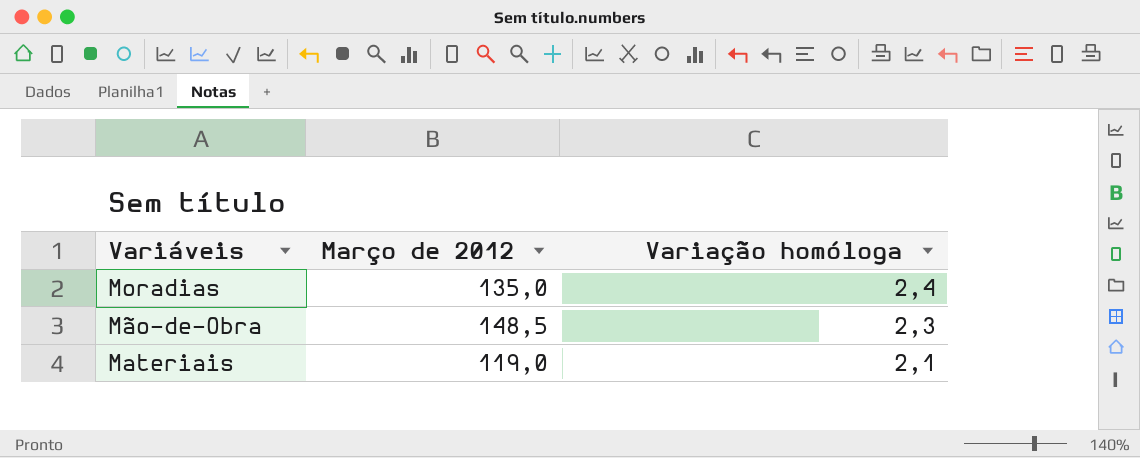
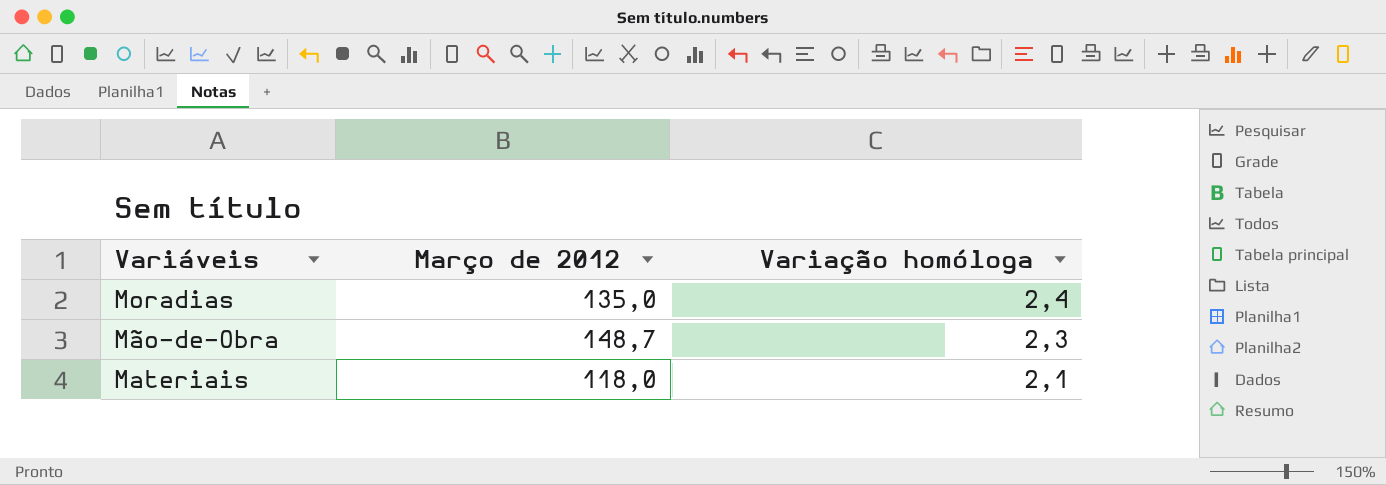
Mão-de-Obra | Março de 2012: 148,5 -> 148,7
Materiais | Março de 2012: 119,0 -> 118,0

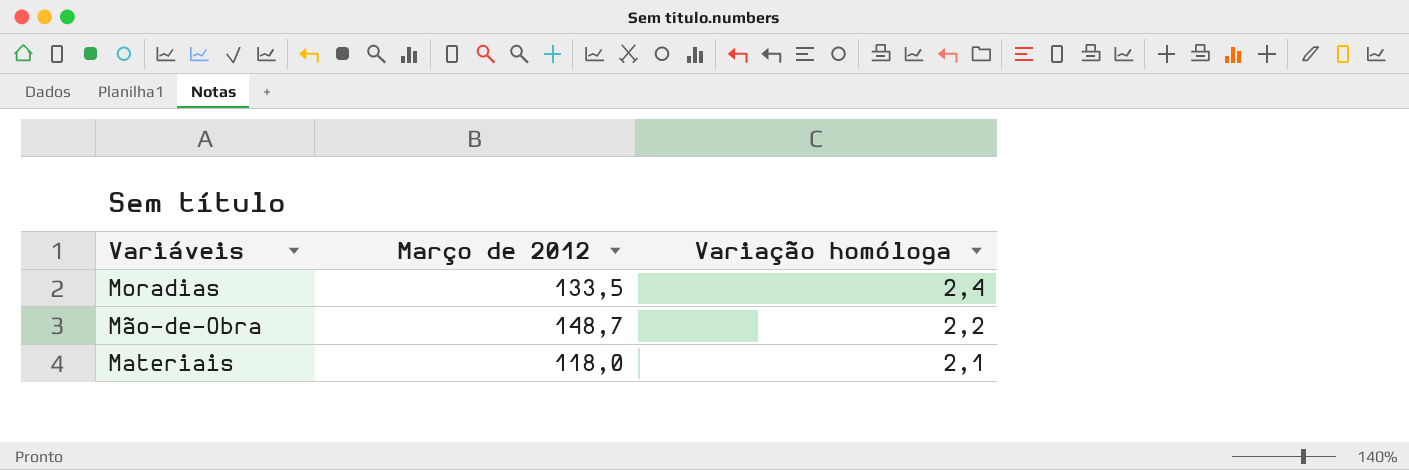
Moradias | Março de 2012: 135,0 -> 133,5
Mão-de-Obra | Variação homóloga: 2,3 -> 2,2

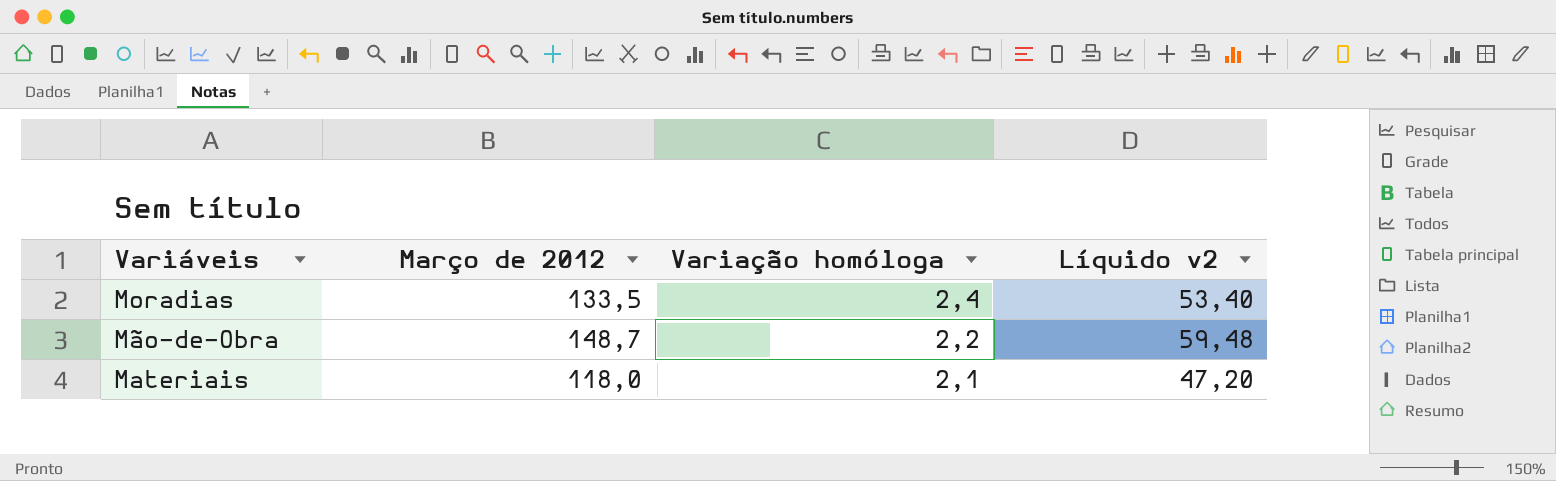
column Líquido v2 | formula: none -> [Março de 2012] * 0,4

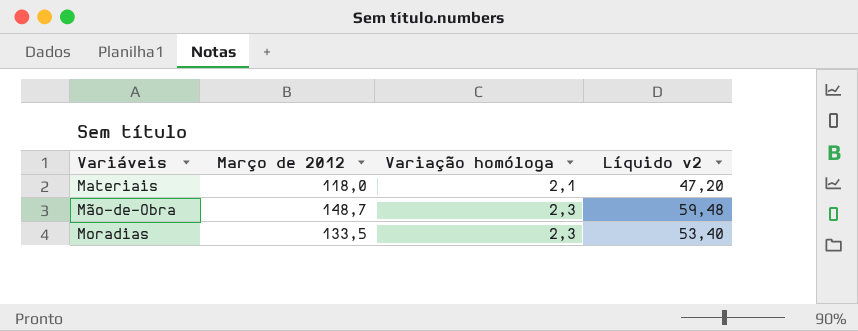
row order: Variação homóloga descending -> Variação homóloga ascending
Mão-de-Obra | Variação homóloga: 2,2 -> 2,3
Moradias | Variação homóloga: 2,4 -> 2,3

